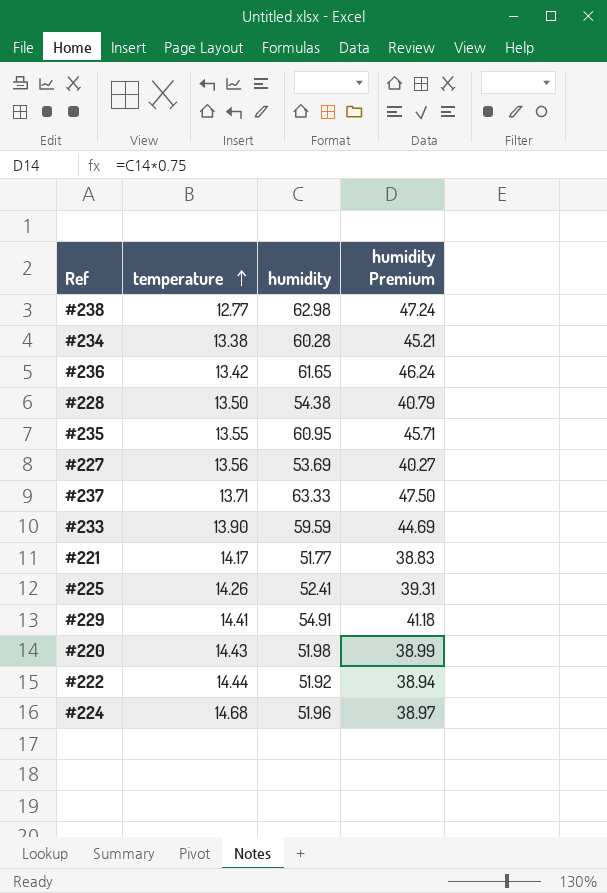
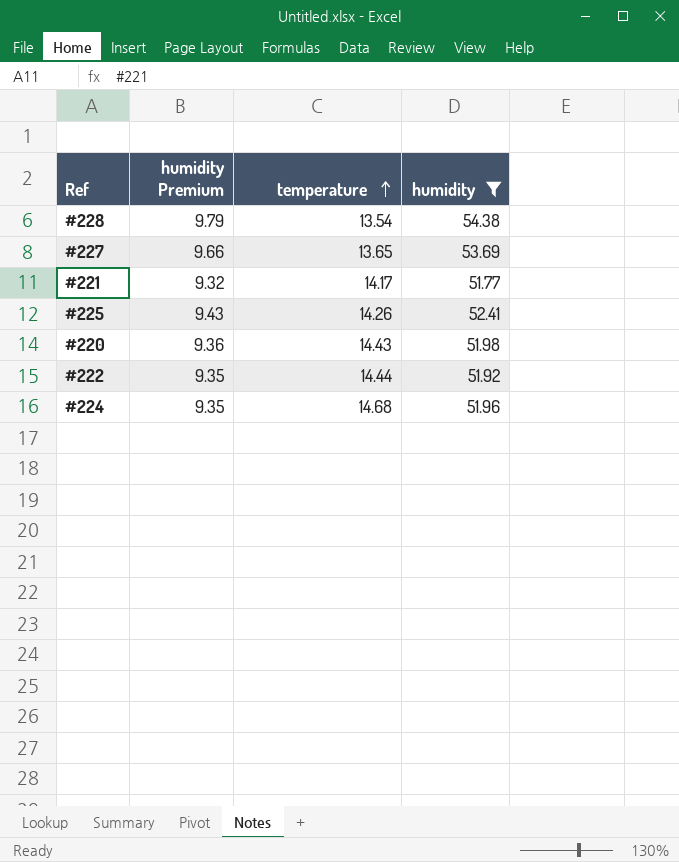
filter: none -> humidity <= 54.38
column humidity Premium | formula: [humidity] * 0.75 -> [humidity] * 0.18
column humidity Premium | position: 4 -> 2
#228 | temperature: 13.50 -> 13.54
#227 | temperature: 13.56 -> 13.65

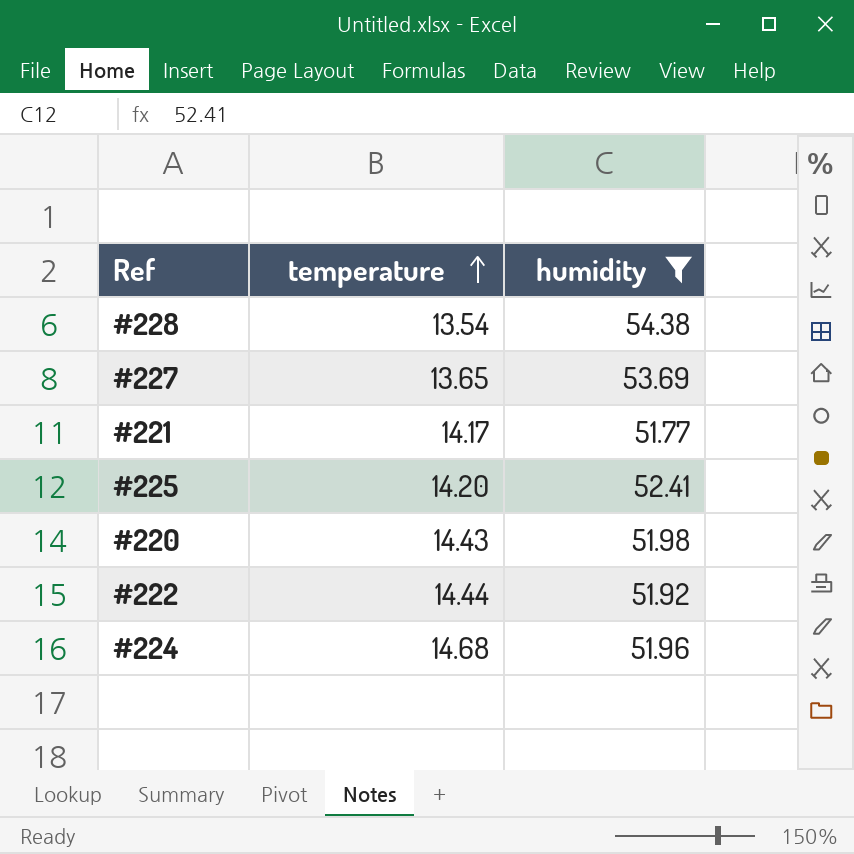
column humidity Premium | formula: [humidity] * 0.18 -> none
#225 | temperature: 14.26 -> 14.20

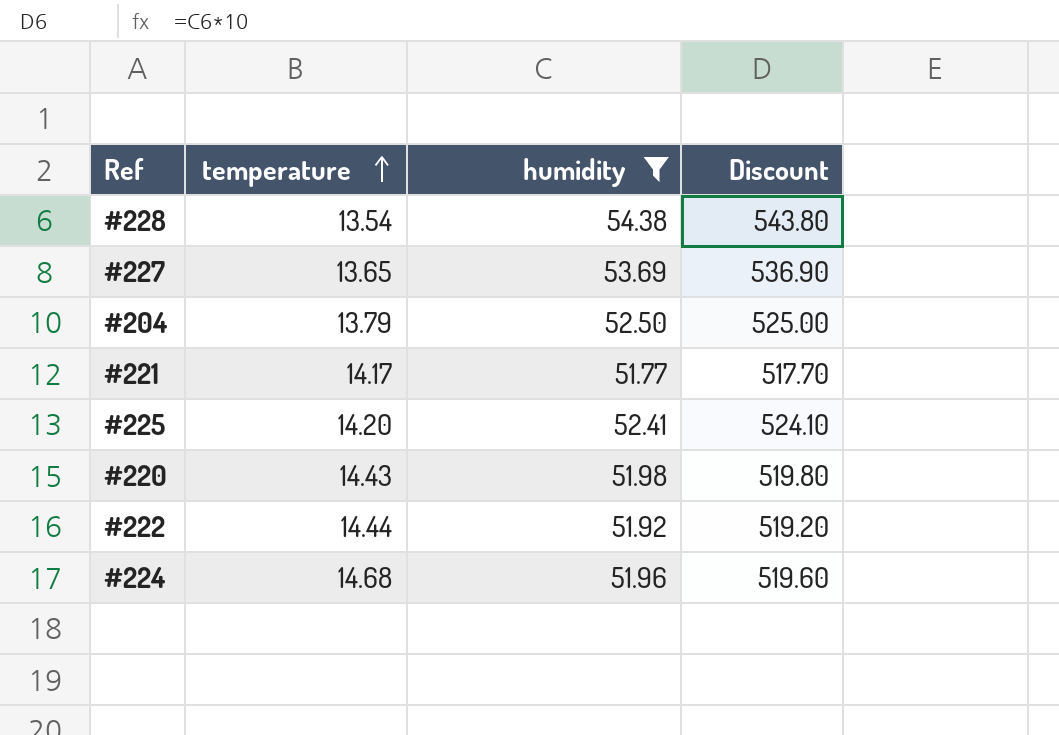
column Discount | formula: none -> [humidity] * 10
row #204: none -> 13.79 | 52.50 | 525.00

